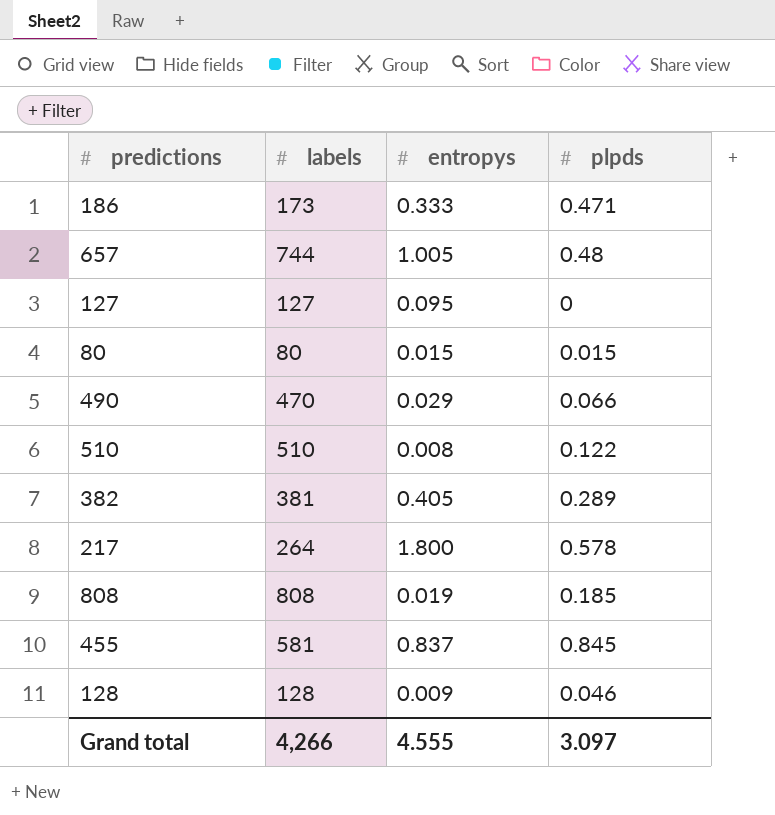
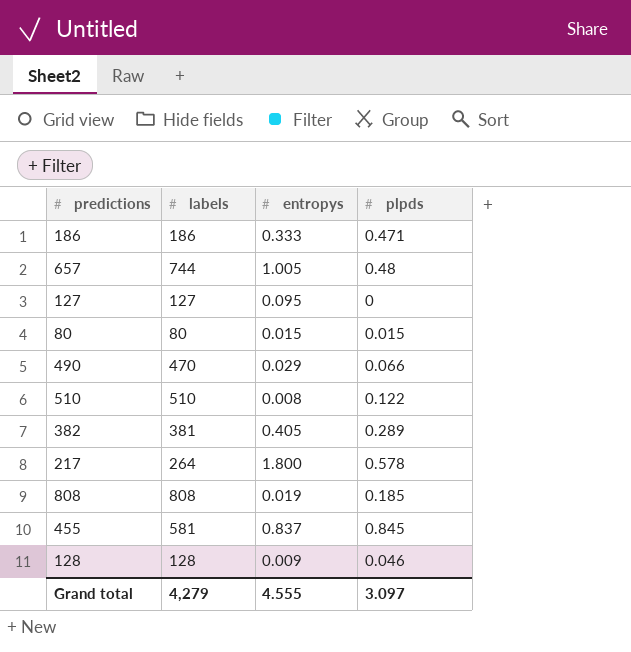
186 | labels: 173 -> 186
Grand total | labels: 4,266 -> 4,279

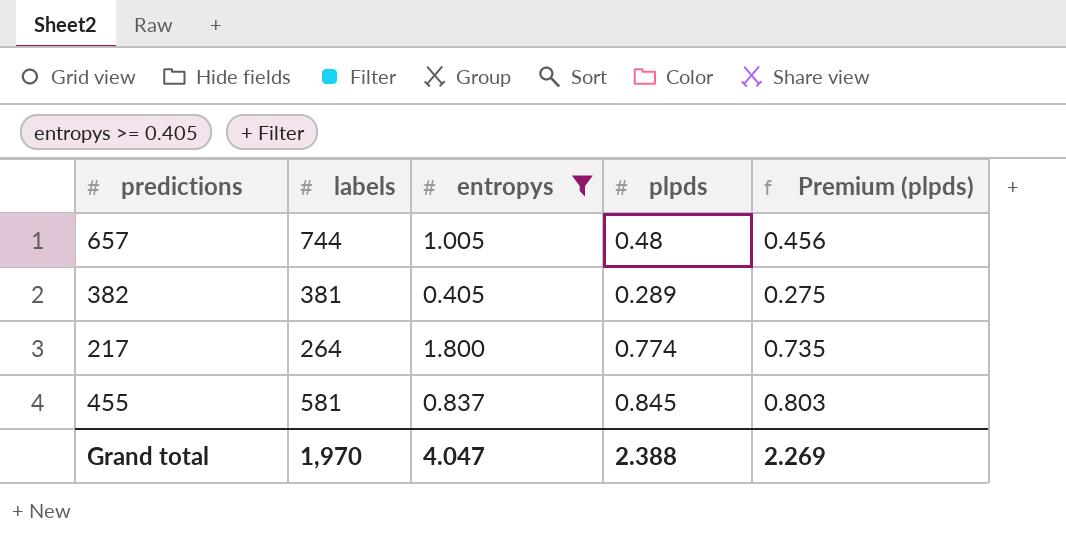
filter: none -> entropys >= 0.405
column Premium (plpds) | formula: none -> [plpds] * 0.95
217 | plpds: 0.578 -> 0.774
Grand total | labels: 4,279 -> 1,970
Grand total | entropys: 4.555 -> 4.047
Grand total | plpds: 3.097 -> 2.388

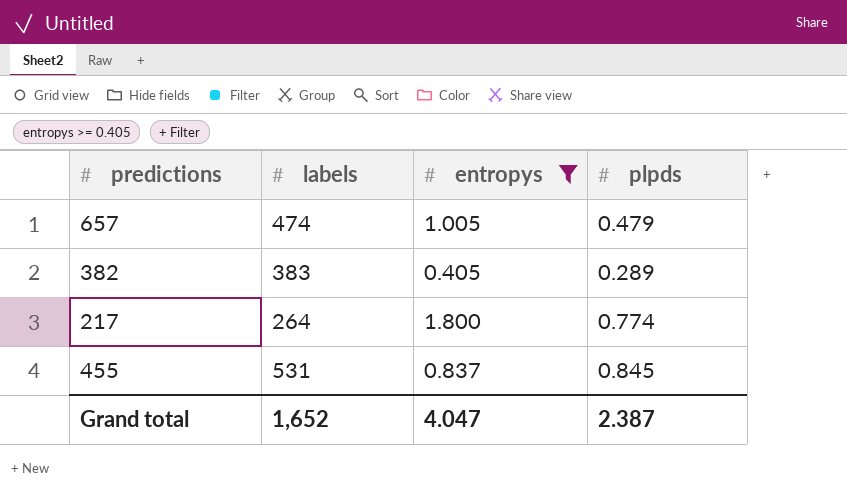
column Premium (plpds) | formula: [plpds] * 0.95 -> none
657 | labels: 744 -> 474
657 | plpds: 0.48 -> 0.479
382 | labels: 381 -> 383
455 | labels: 581 -> 531
Grand total | labels: 1,970 -> 1,652
Grand total | plpds: 2.388 -> 2.387

